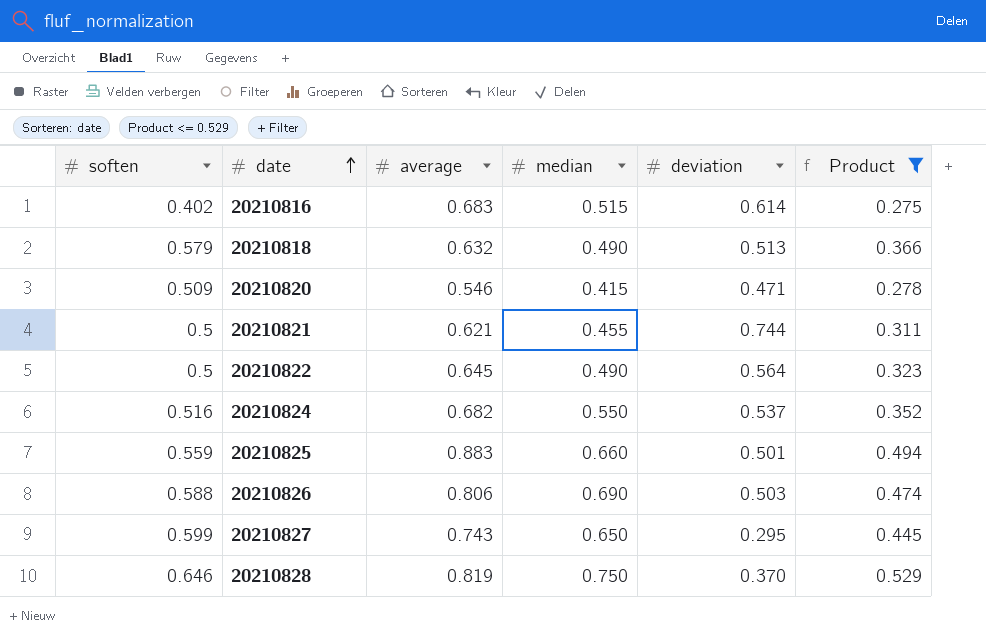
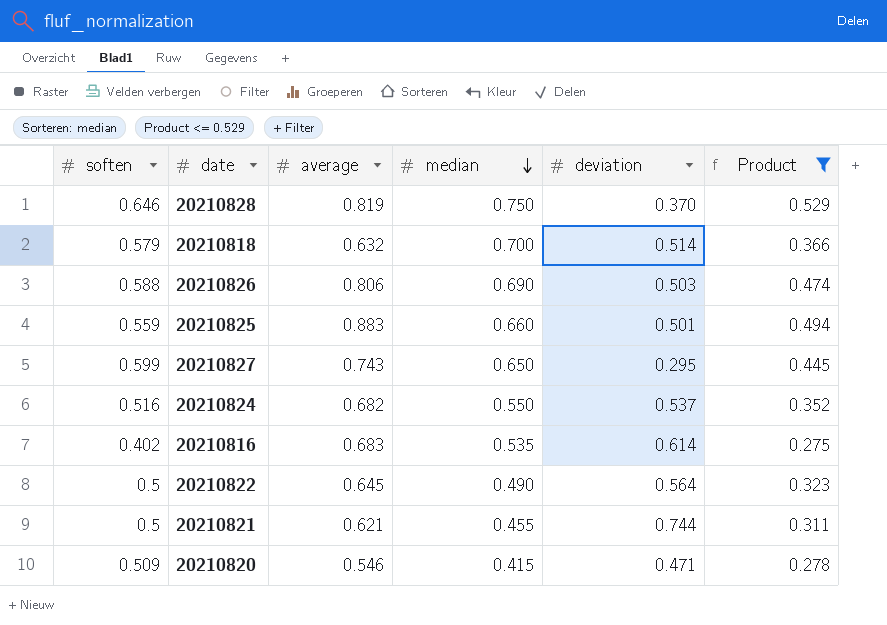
row order: date ascending -> median descending
20210818 | median: 0.490 -> 0.700
20210818 | deviation: 0.513 -> 0.514
20210816 | median: 0.515 -> 0.535

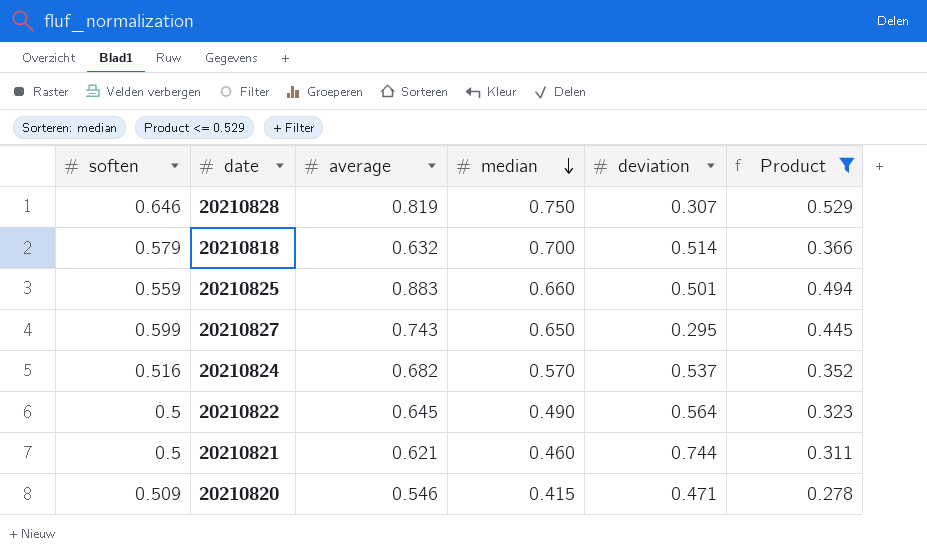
row 20210826: 0.588 | 0.806 | 0.690 | 0.503 | 0.474 -> none
row 20210816: 0.402 | 0.683 | 0.535 | 0.614 | 0.275 -> none
20210828 | deviation: 0.370 -> 0.307
20210824 | median: 0.550 -> 0.570
20210821 | median: 0.455 -> 0.460

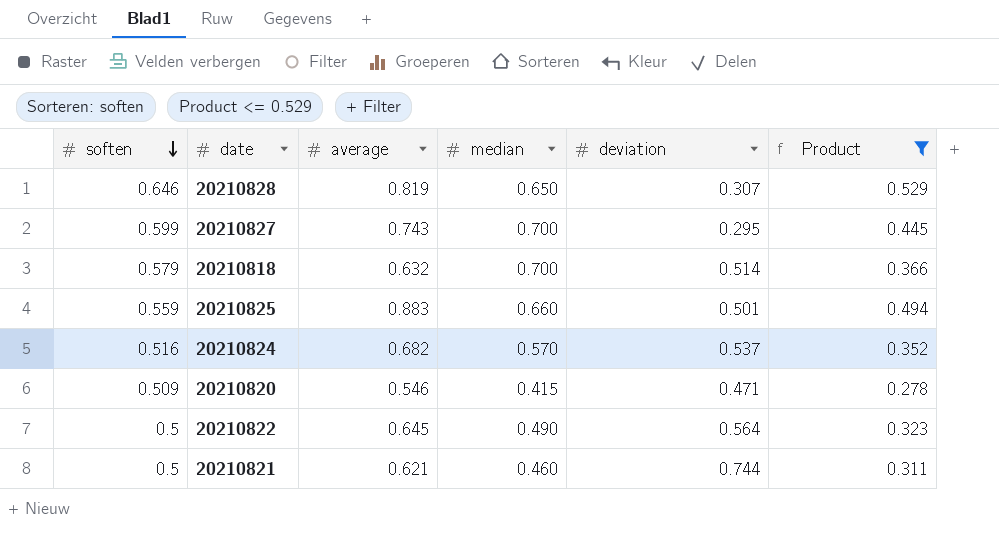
row order: median descending -> soften descending
20210828 | median: 0.750 -> 0.650
20210827 | median: 0.650 -> 0.700

